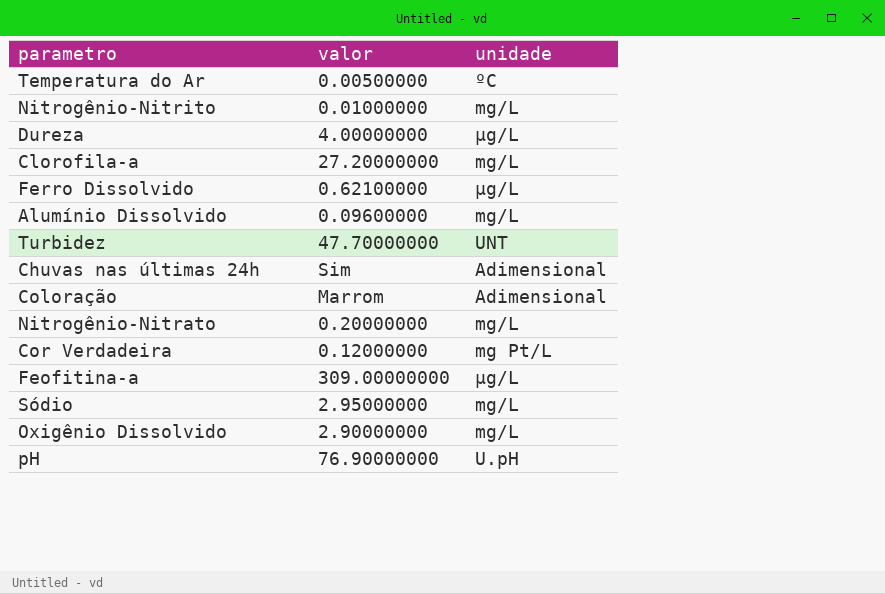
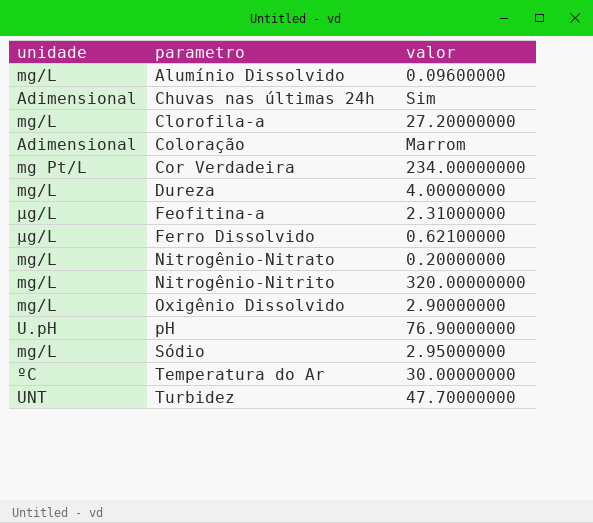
row order: none -> parametro ascending
column unidade | position: 3 -> 1
Cor Verdadeira | valor: 0.12000000 -> 234.00000000
Dureza | unidade: µg/L -> mg/L
Feofitina-a | valor: 309.00000000 -> 2.31000000
Nitrogênio-Nitrito | valor: 0.01000000 -> 320.00000000
Temperatura do Ar | valor: 0.00500000 -> 30.00000000

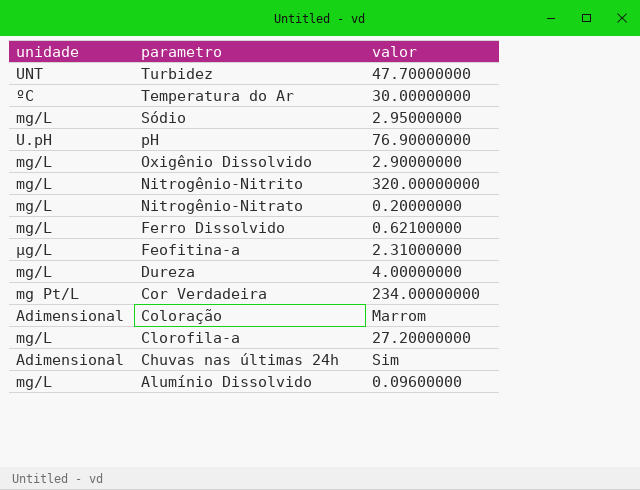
row order: parametro ascending -> parametro descending
Ferro Dissolvido | unidade: µg/L -> mg/L

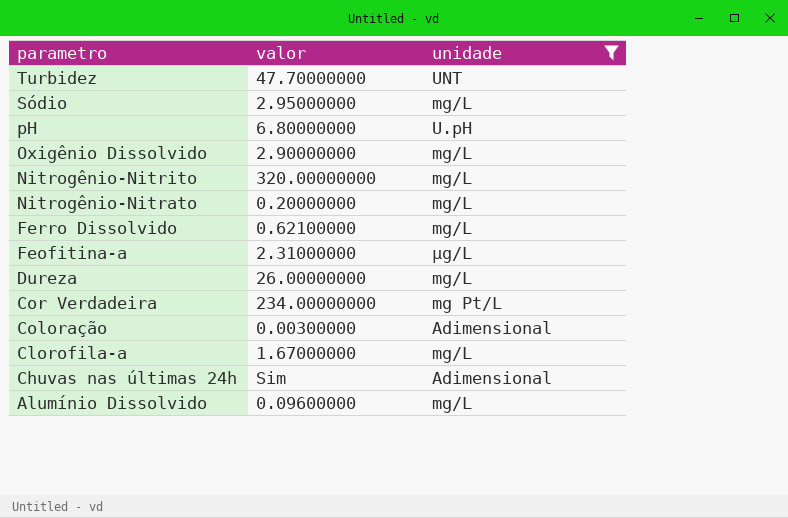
filter: none -> unidade != ºC
column unidade | position: 1 -> 3
pH | valor: 76.90000000 -> 6.80000000
Dureza | valor: 4.00000000 -> 26.00000000
Coloração | valor: Marrom -> 0.00300000
Clorofila-a | valor: 27.20000000 -> 1.67000000

